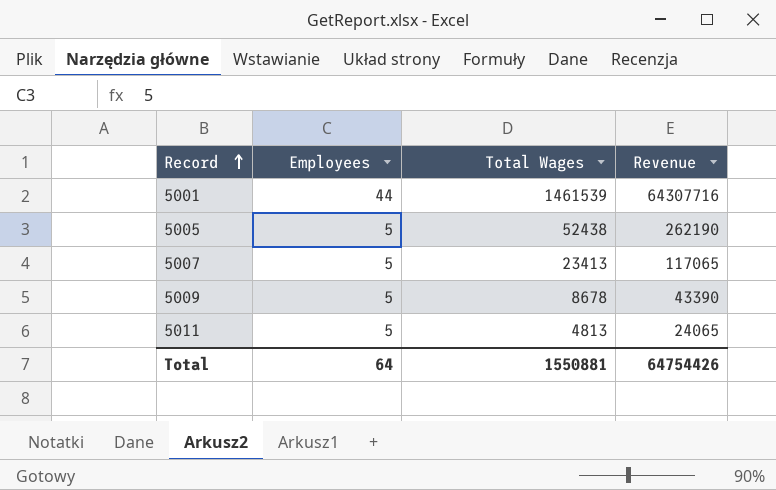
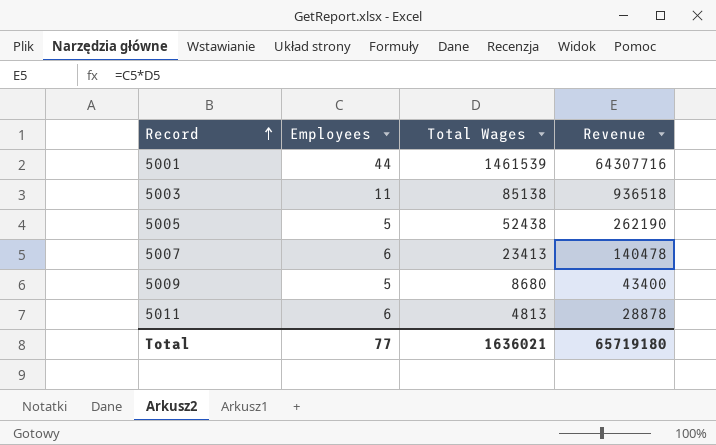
row 5003: none -> 11 | 85138 | 936518
5007 | Employees: 5 -> 6
5007 | Revenue: 117065 -> 140478
5009 | Total Wages: 8678 -> 8680
5009 | Revenue: 43390 -> 43400
5011 | Employees: 5 -> 6
5011 | Revenue: 24065 -> 28878
Total | Employees: 64 -> 77
Total | Total Wages: 1550881 -> 1636021
Total | Revenue: 64754426 -> 65719180

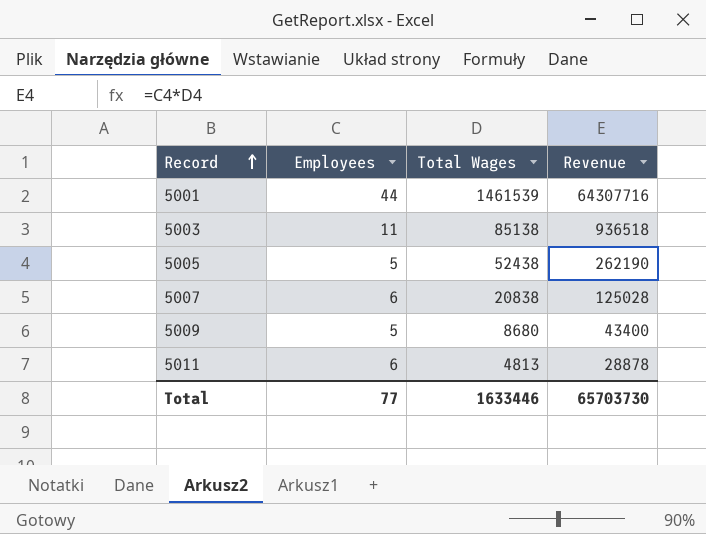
5007 | Total Wages: 23413 -> 20838
5007 | Revenue: 140478 -> 125028
Total | Total Wages: 1636021 -> 1633446
Total | Revenue: 65719180 -> 65703730

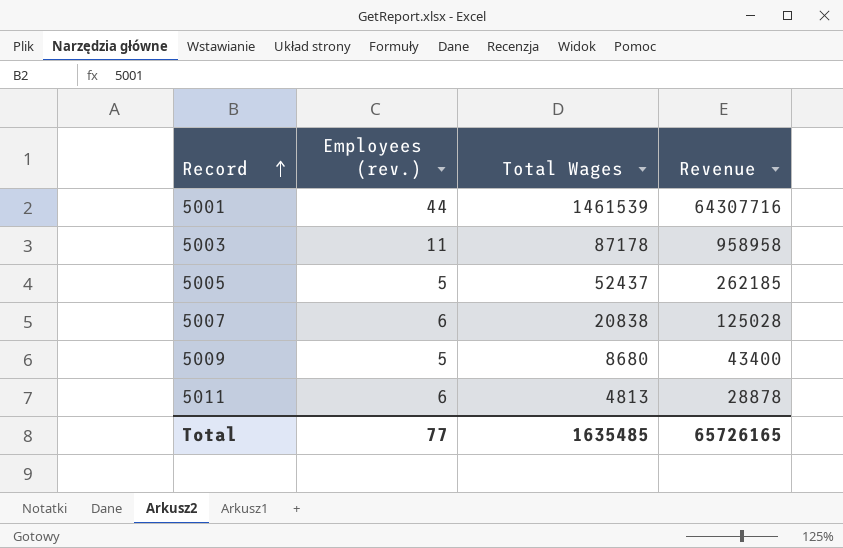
column name: Employees -> Employees (rev.)
5003 | Total Wages: 85138 -> 87178
5003 | Revenue: 936518 -> 958958
5005 | Total Wages: 52438 -> 52437
5005 | Revenue: 262190 -> 262185
Total | Total Wages: 1633446 -> 1635485
Total | Revenue: 65703730 -> 65726165

